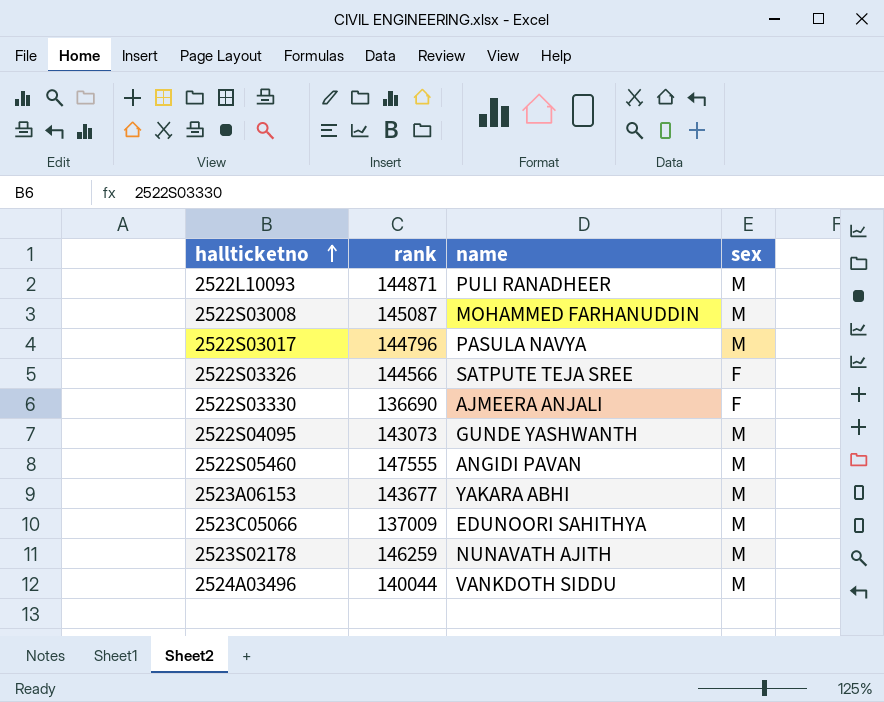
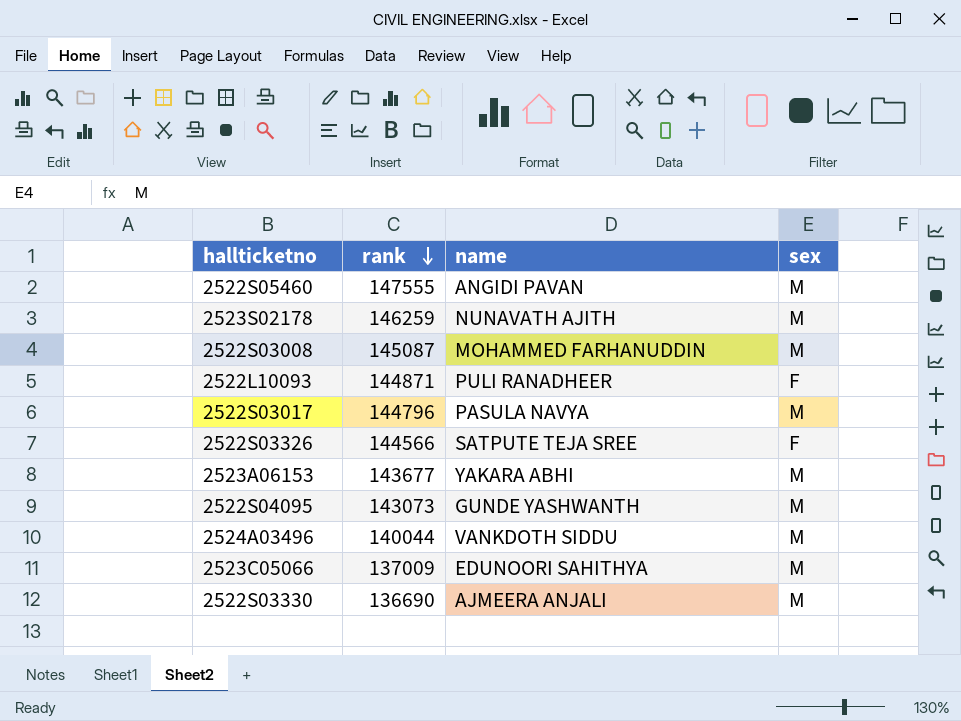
row order: hallticketno ascending -> rank descending
2522L10093 | sex: M -> F
2522S03330 | sex: F -> M

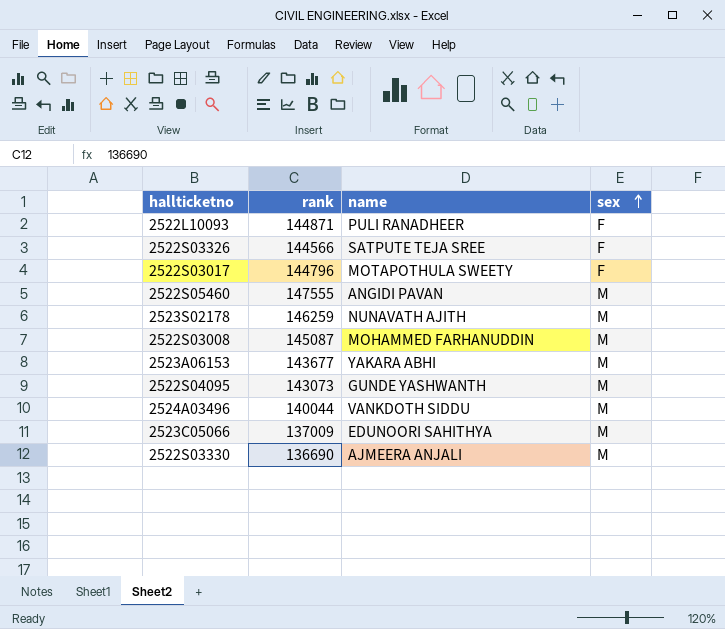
row order: rank descending -> sex ascending
2522S03017 | name: PASULA NAVYA -> MOTAPOTHULA SWEETY
2522S03017 | sex: M -> F

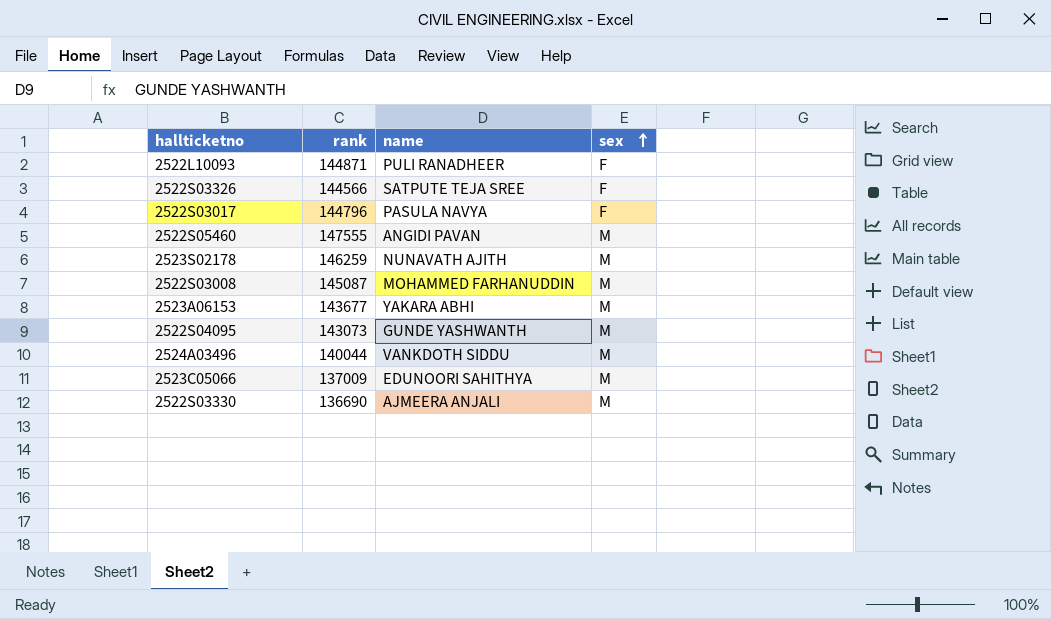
2522S03017 | name: MOTAPOTHULA SWEETY -> PASULA NAVYA

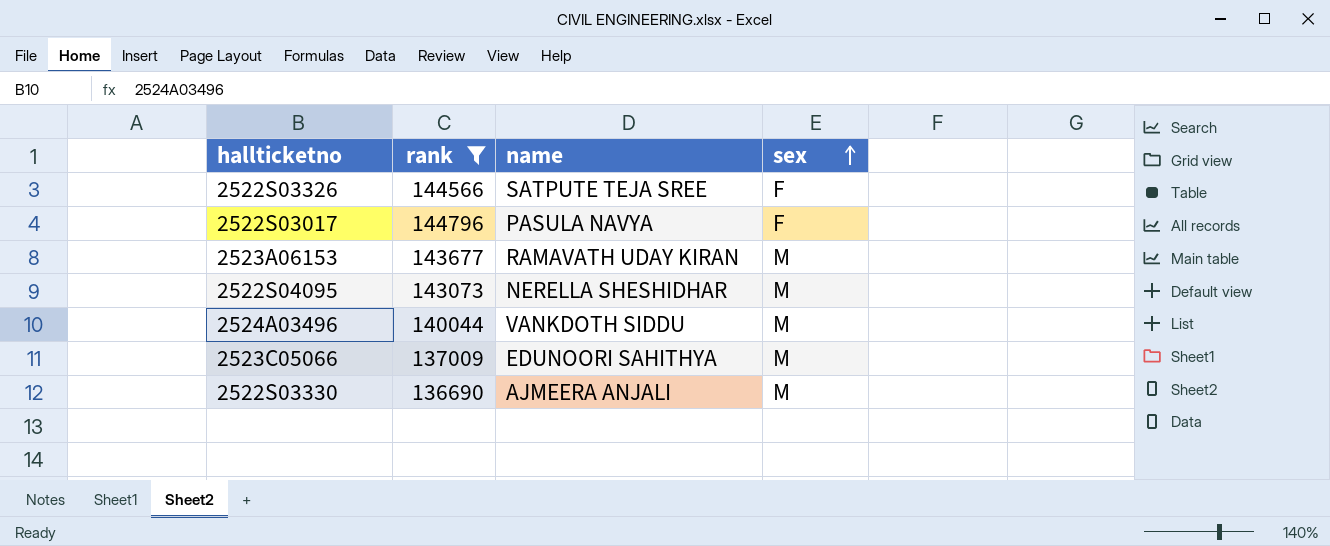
filter: none -> rank <= 144796
2523A06153 | name: YAKARA ABHI -> RAMAVATH UDAY KIRAN
2522S04095 | name: GUNDE YASHWANTH -> NERELLA SHESHIDHAR

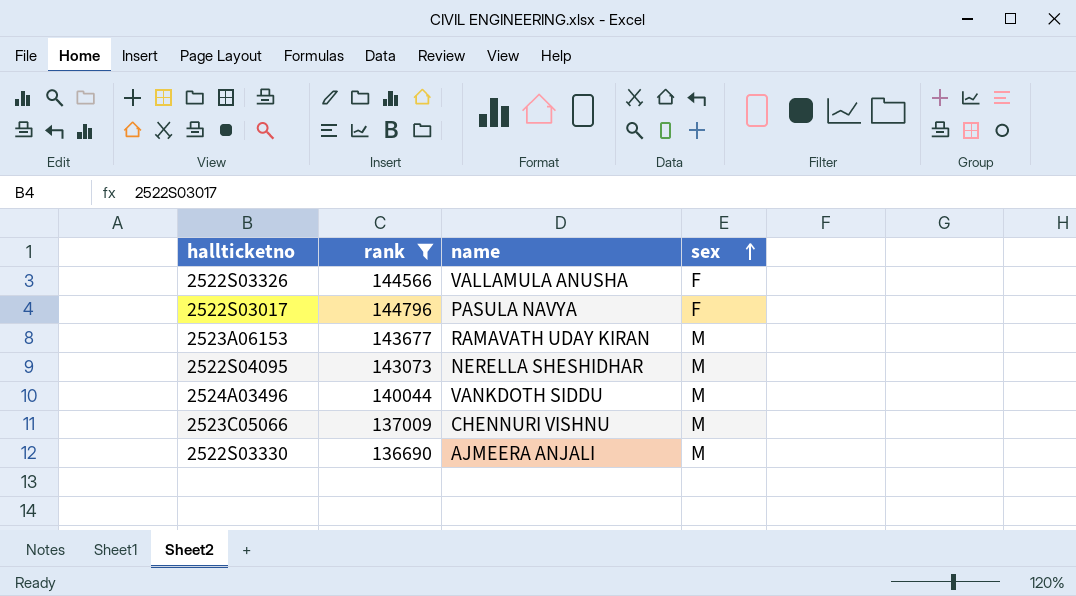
2522S03326 | name: SATPUTE TEJA SREE -> VALLAMULA ANUSHA
2523C05066 | name: EDUNOORI SAHITHYA -> CHENNURI VISHNU

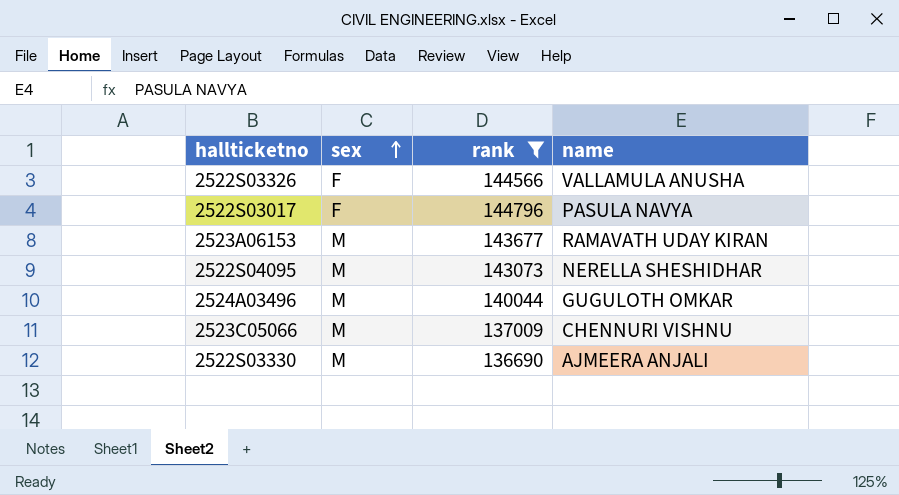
column sex | position: 4 -> 2
2524A03496 | name: VANKDOTH SIDDU -> GUGULOTH OMKAR

